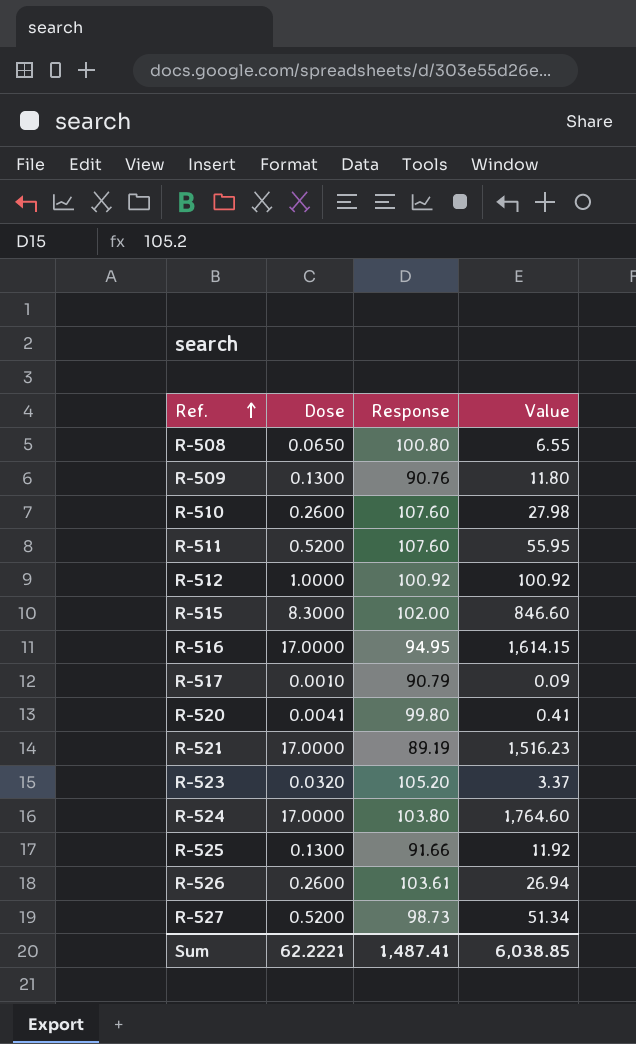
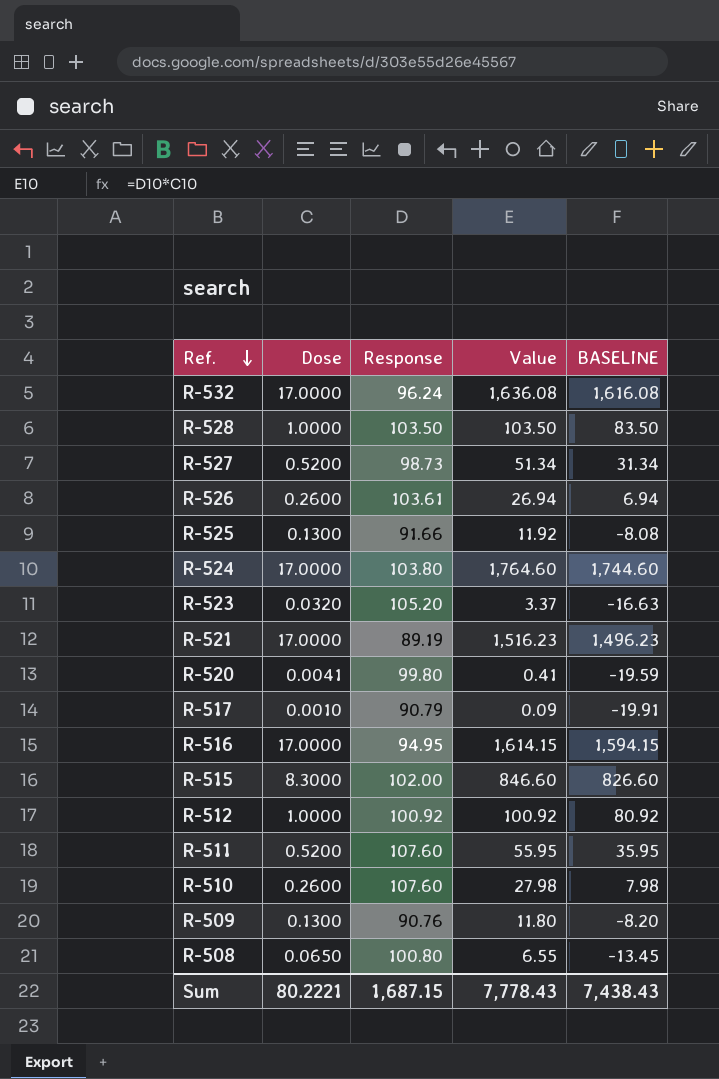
row order: Ref. ascending -> Ref. descending
column BASELINE | formula: none -> [Value] - 20
row R-532: none -> 17.0000 | 96.24 | 1,636.08 | 1,616.08
row R-528: none -> 1.0000 | 103.50 | 103.50 | 83.50
Sum | Dose: 62.2221 -> 80.2221
Sum | Response: 1,487.41 -> 1,687.15
Sum | Value: 6,038.85 -> 7,778.43

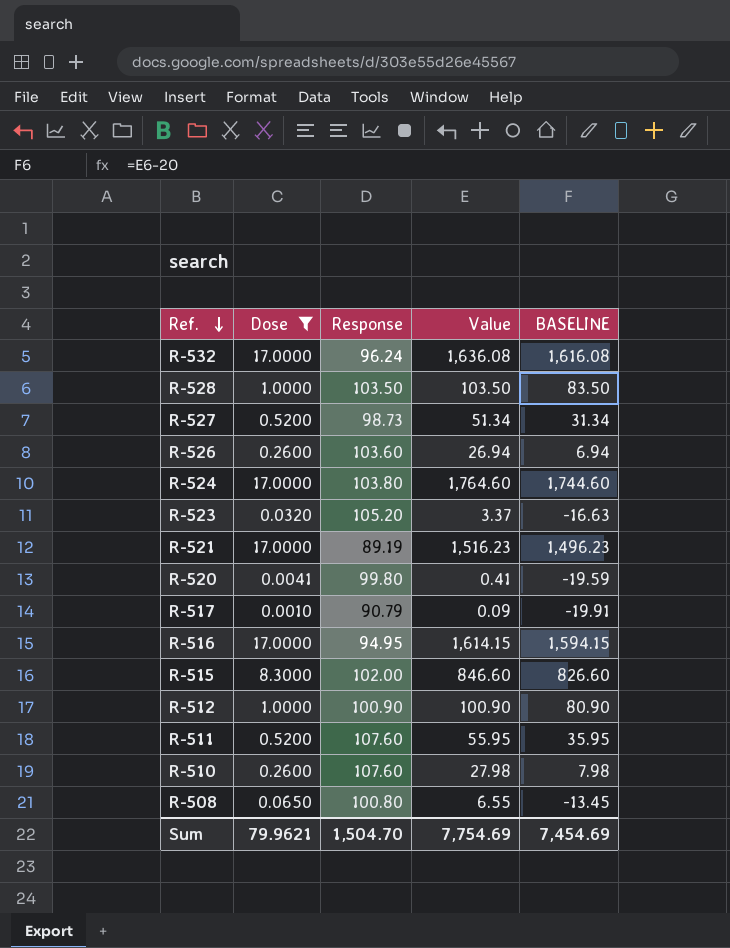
filter: none -> Dose != 0.1300
R-526 | Response: 103.61 -> 103.60
R-512 | Response: 100.92 -> 100.90
R-512 | Value: 100.92 -> 100.90
R-512 | BASELINE: 80.92 -> 80.90
Sum | Dose: 80.2221 -> 79.9621
Sum | Response: 1,687.15 -> 1,504.70
Sum | Value: 7,778.43 -> 7,754.69
Sum | BASELINE: 7,438.43 -> 7,454.69

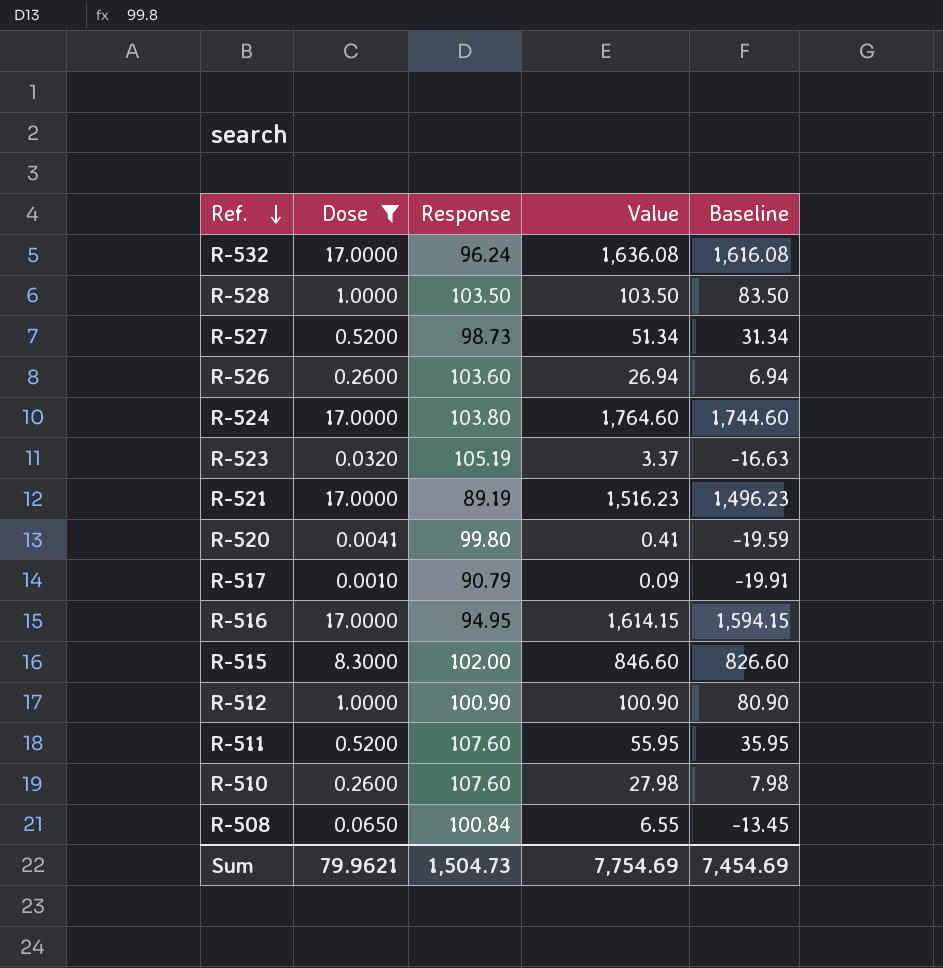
column name: BASELINE -> Baseline
R-523 | Response: 105.20 -> 105.19
R-508 | Response: 100.80 -> 100.84
Sum | Response: 1,504.70 -> 1,504.73

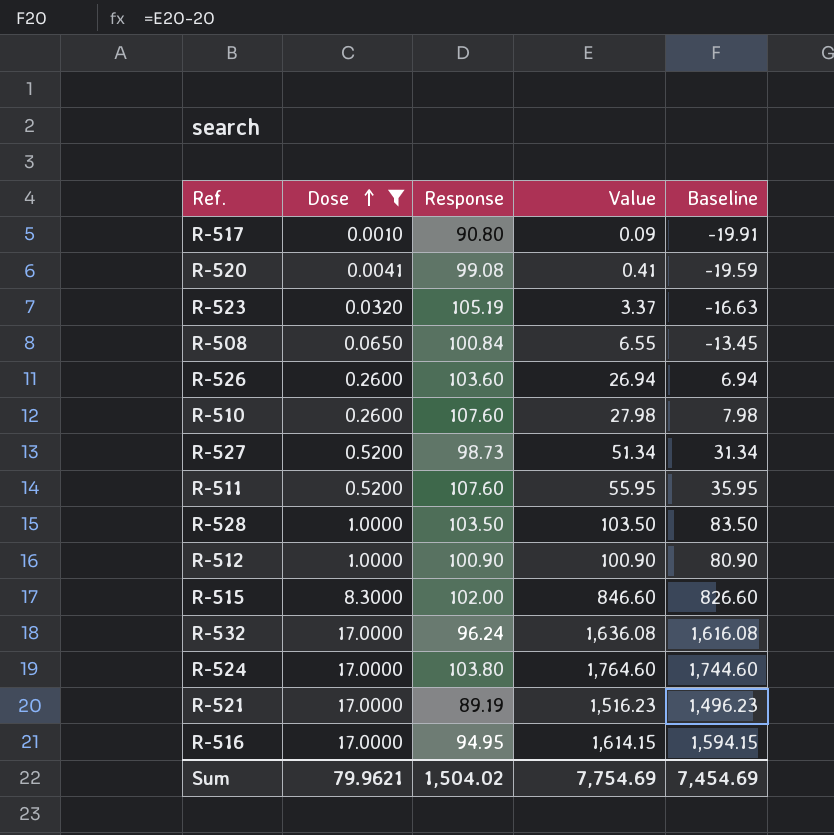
row order: Ref. descending -> Dose ascending
R-517 | Response: 90.79 -> 90.80
R-520 | Response: 99.80 -> 99.08
Sum | Response: 1,504.73 -> 1,504.02

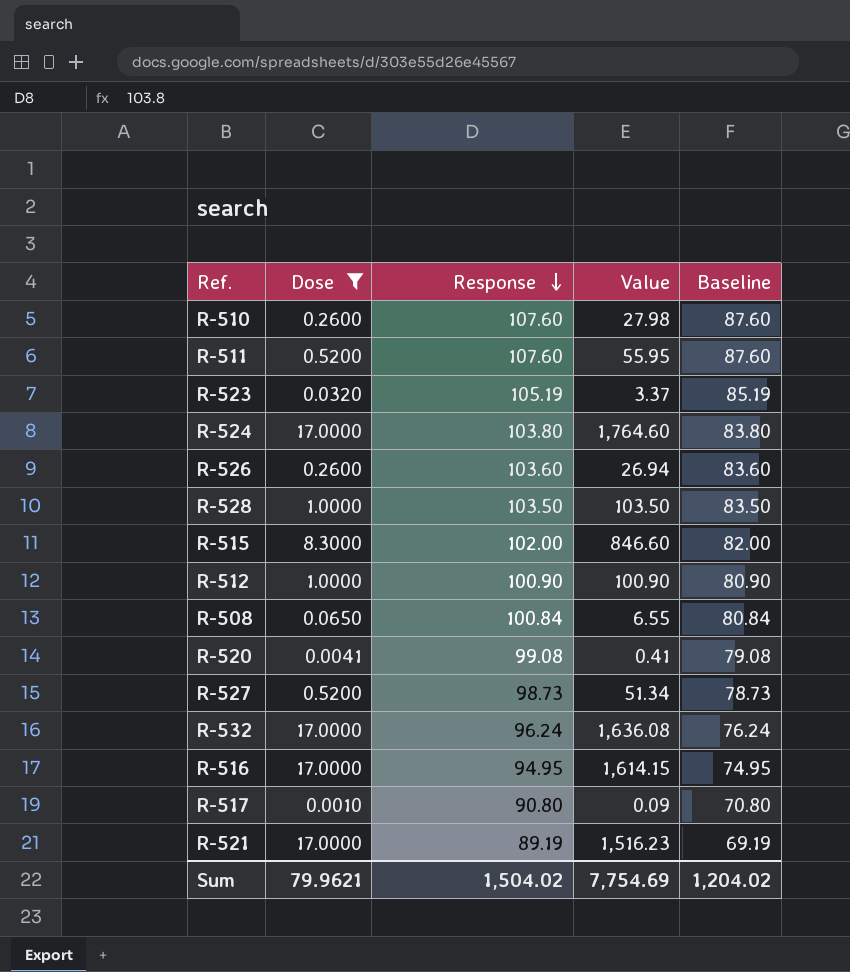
row order: Dose ascending -> Response descending
column Baseline | formula: [Value] - 20 -> [Response] - 20
Sum | Baseline: 7,454.69 -> 1,204.02

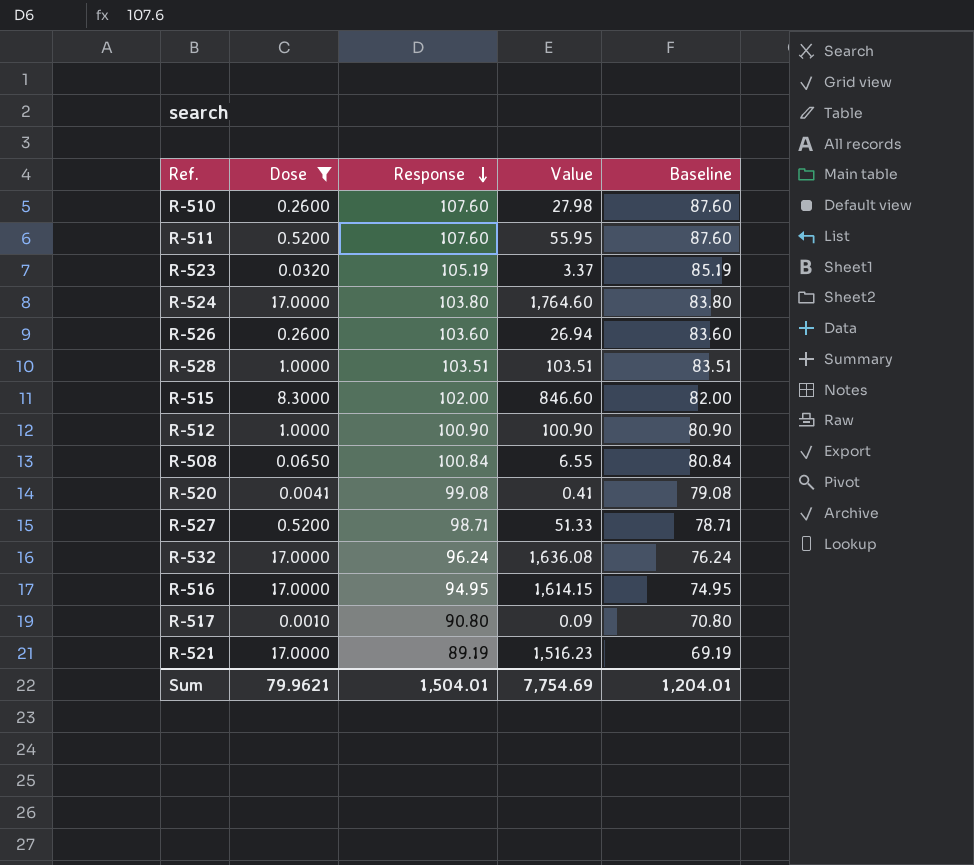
R-528 | Response: 103.50 -> 103.51
R-528 | Value: 103.50 -> 103.51
R-528 | Baseline: 83.50 -> 83.51
R-527 | Response: 98.73 -> 98.71
R-527 | Value: 51.34 -> 51.33
R-527 | Baseline: 78.73 -> 78.71
Sum | Response: 1,504.02 -> 1,504.01
Sum | Baseline: 1,204.02 -> 1,204.01

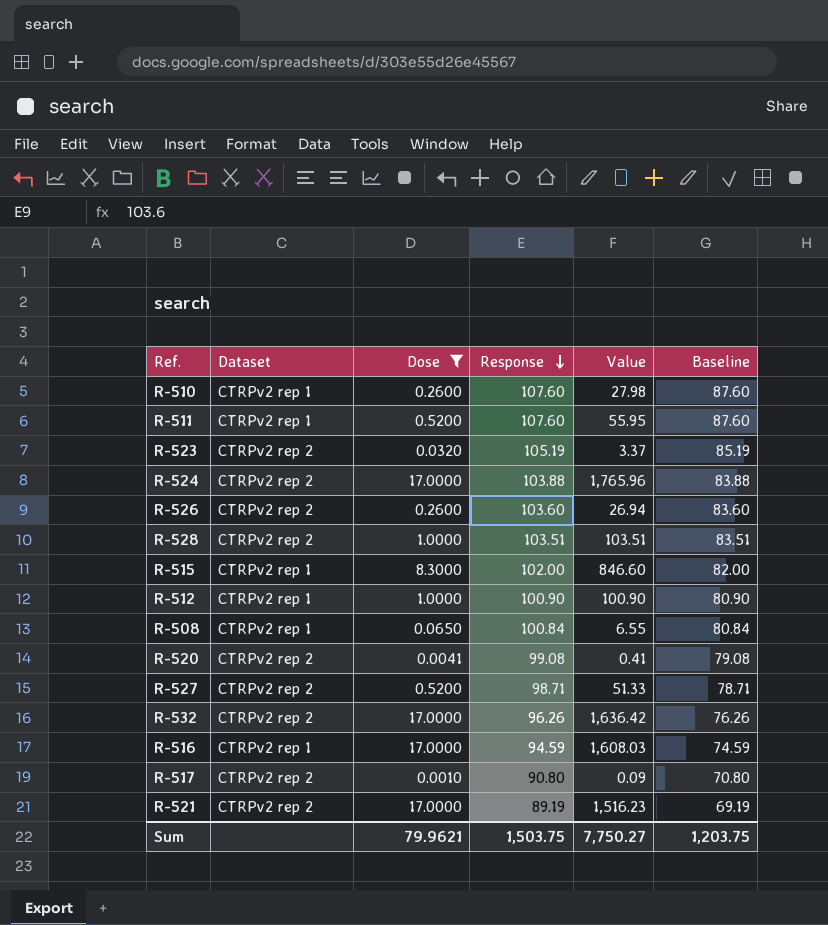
column Dataset | position: none -> 2
R-524 | Response: 103.80 -> 103.88
R-524 | Value: 1,764.60 -> 1,765.96
R-524 | Baseline: 83.80 -> 83.88
R-532 | Response: 96.24 -> 96.26
R-532 | Value: 1,636.08 -> 1,636.42
R-532 | Baseline: 76.24 -> 76.26
R-516 | Response: 94.95 -> 94.59
R-516 | Value: 1,614.15 -> 1,608.03
R-516 | Baseline: 74.95 -> 74.59
Sum | Response: 1,504.01 -> 1,503.75
Sum | Value: 7,754.69 -> 7,750.27
Sum | Baseline: 1,204.01 -> 1,203.75

